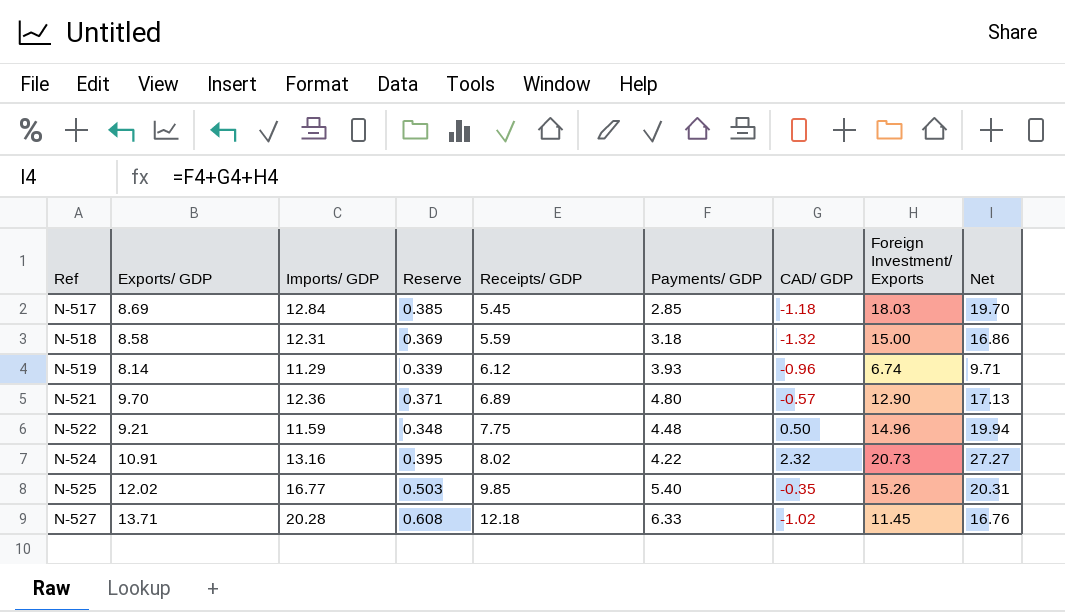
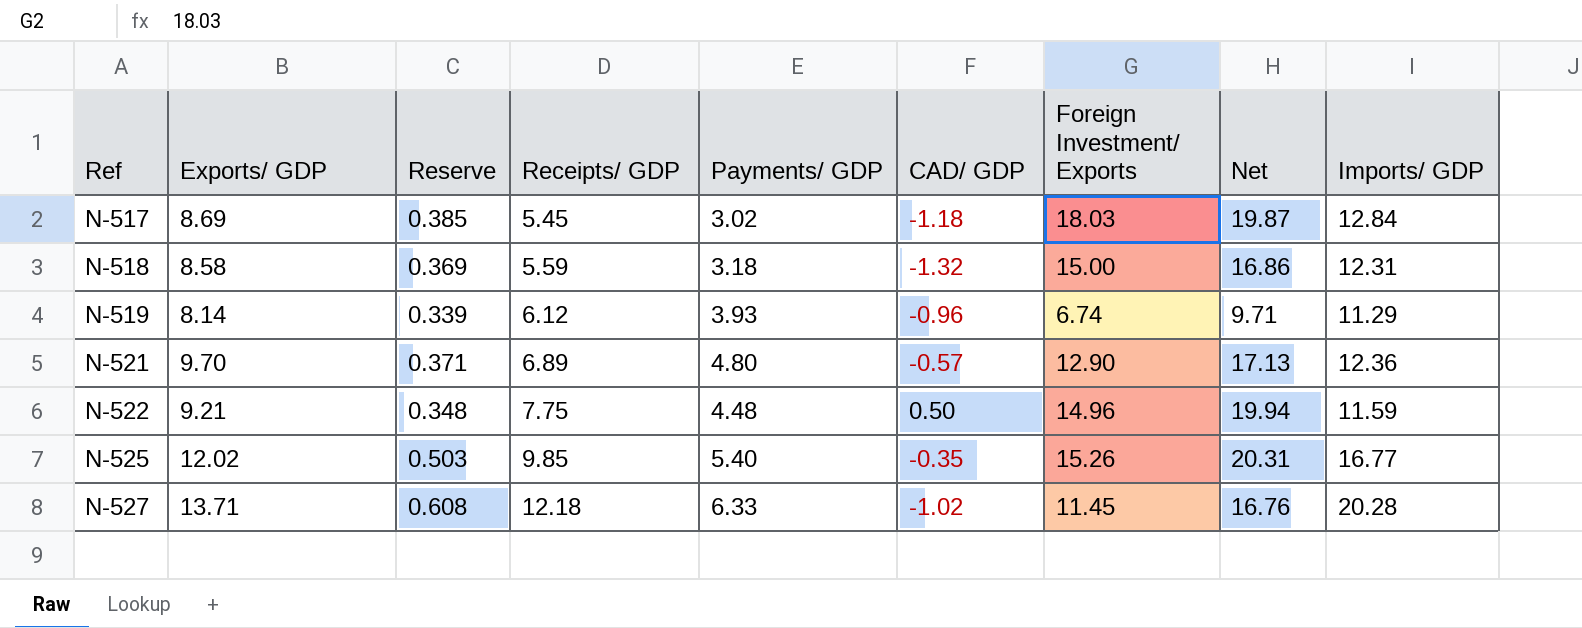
column Imports/ GDP | position: 3 -> 9
row N-524: 10.91 | 13.16 | 0.395 | 8.02 | 4.22 | 2.32 | 20.73 | 27.27 -> none
N-517 | Payments/ GDP: 2.85 -> 3.02
N-517 | Net: 19.70 -> 19.87

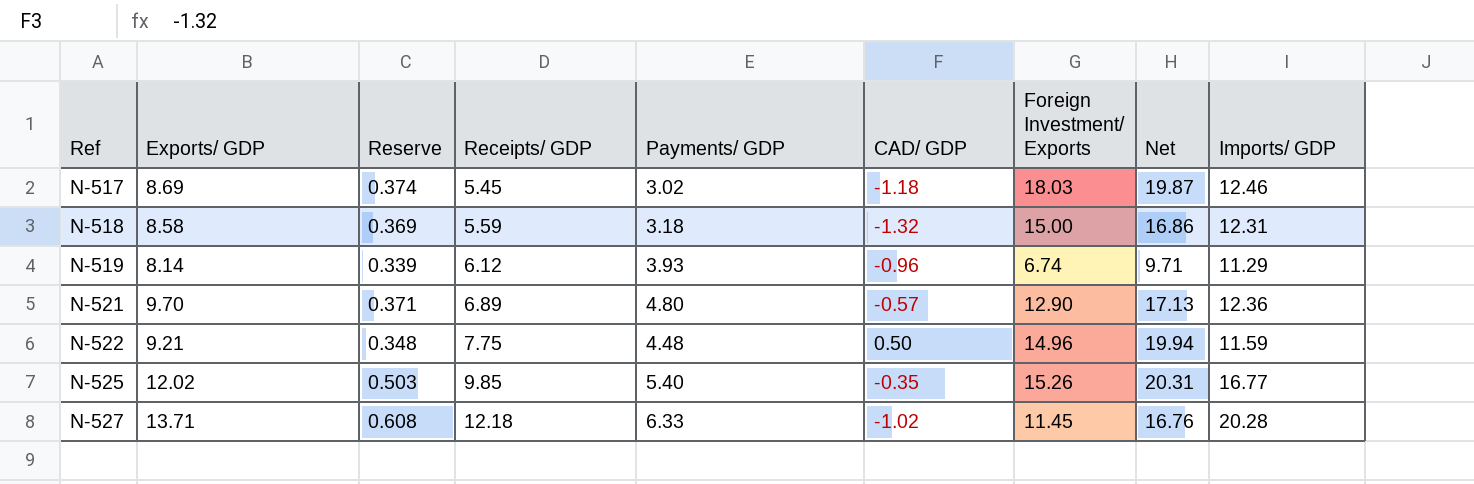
N-517 | Reserve: 0.385 -> 0.374
N-517 | Imports/ GDP: 12.84 -> 12.46

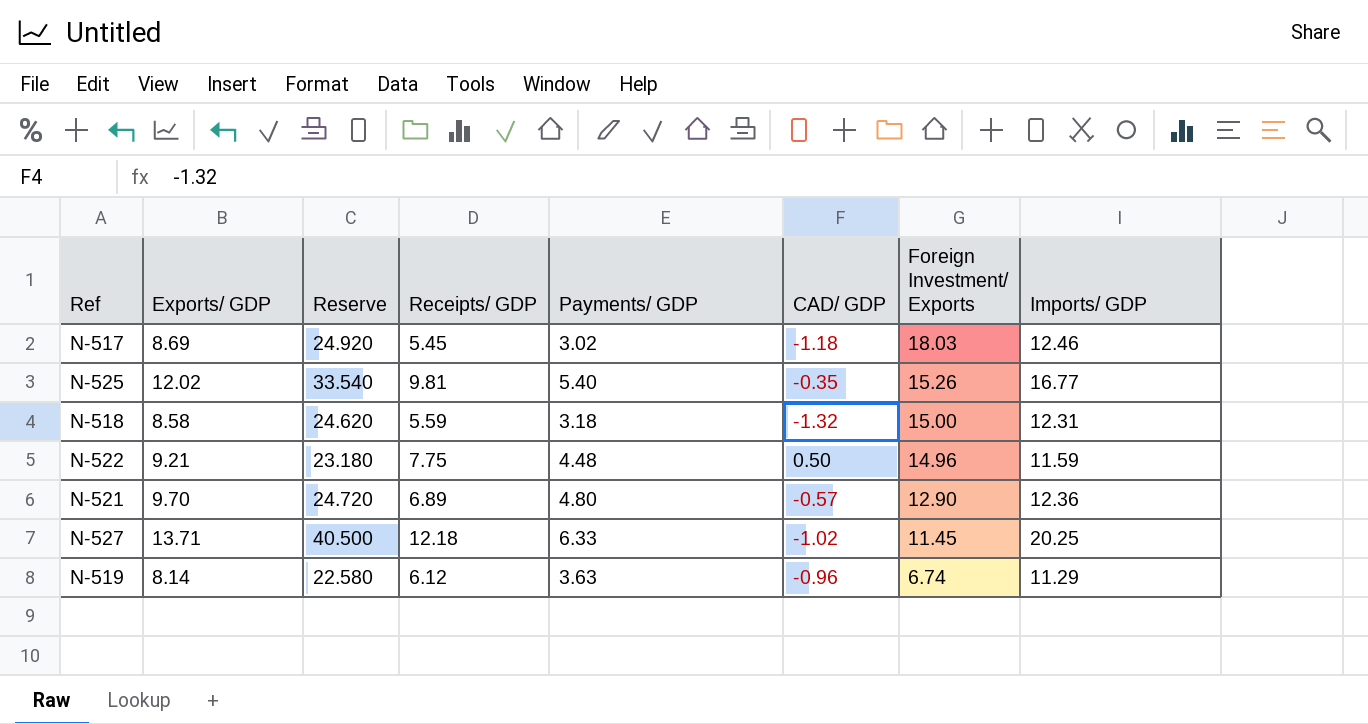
row order: Ref ascending -> Foreign Investment/ Exports descending
column Net | formula: [Payments/ GDP] + [CAD/ GDP] + [Foreign Investment/ Exports] -> none
column Reserve | formula: [Imports/ GDP] * 0.03 -> [Imports/ GDP] * 2
N-525 | Receipts/ GDP: 9.85 -> 9.81
N-527 | Imports/ GDP: 20.28 -> 20.25
N-519 | Payments/ GDP: 3.93 -> 3.63

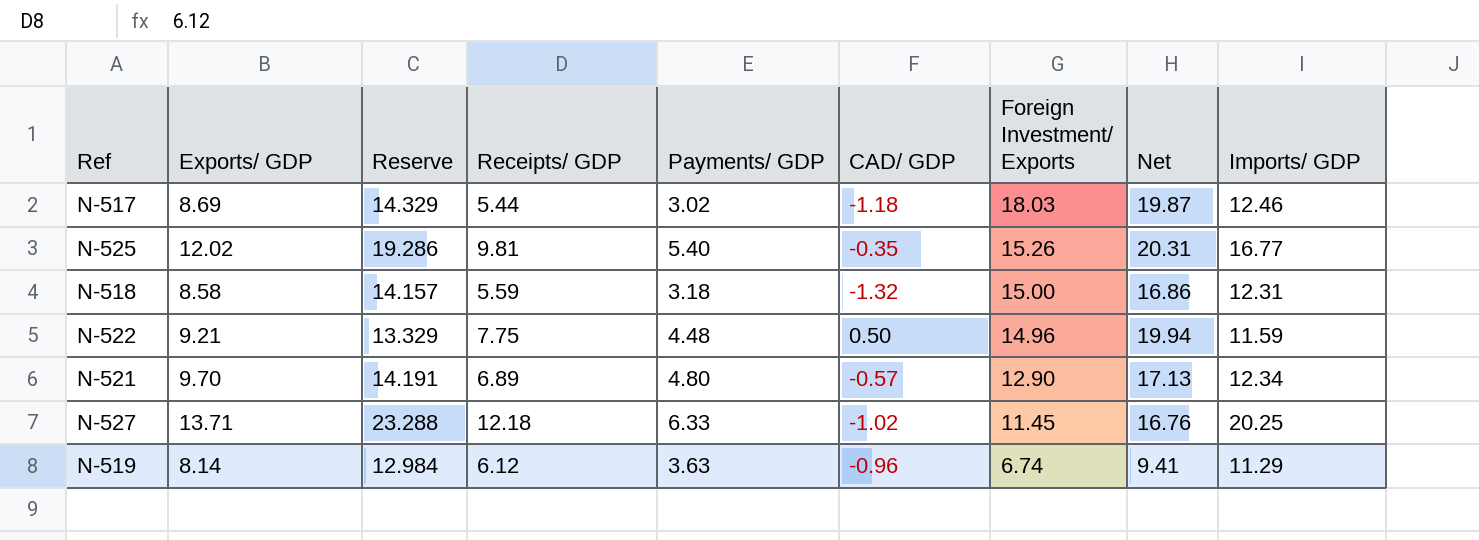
column Reserve | formula: [Imports/ GDP] * 2 -> [Imports/ GDP] * 1.15
column Net | formula: none -> [Payments/ GDP] + [CAD/ GDP] + [Foreign Investment/ Exports]
N-517 | Receipts/ GDP: 5.45 -> 5.44
N-521 | Imports/ GDP: 12.36 -> 12.34

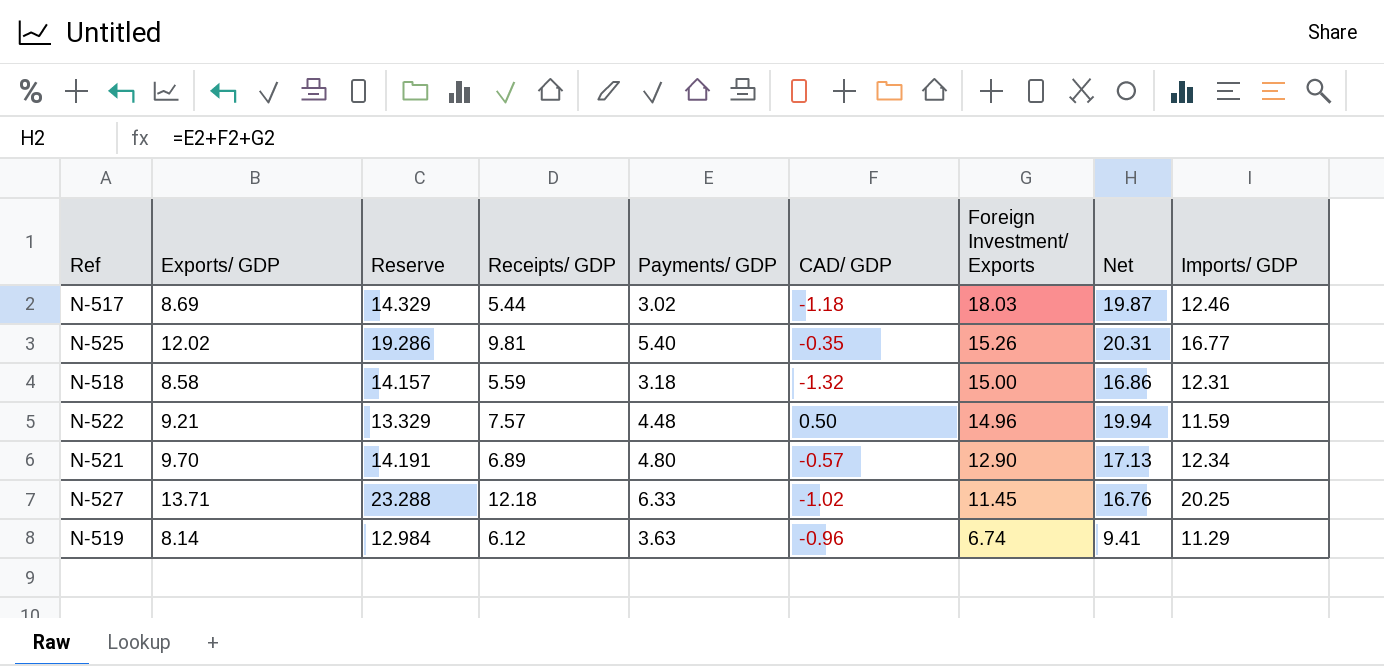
N-522 | Receipts/ GDP: 7.75 -> 7.57

